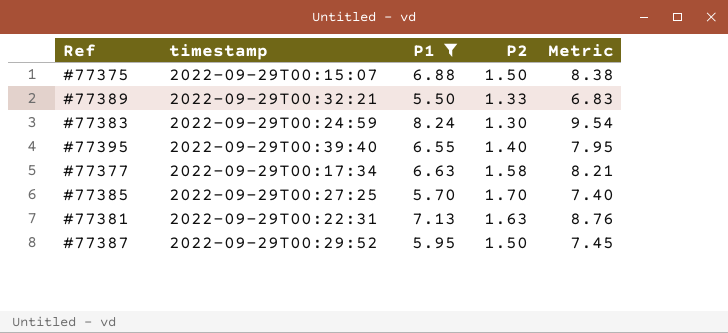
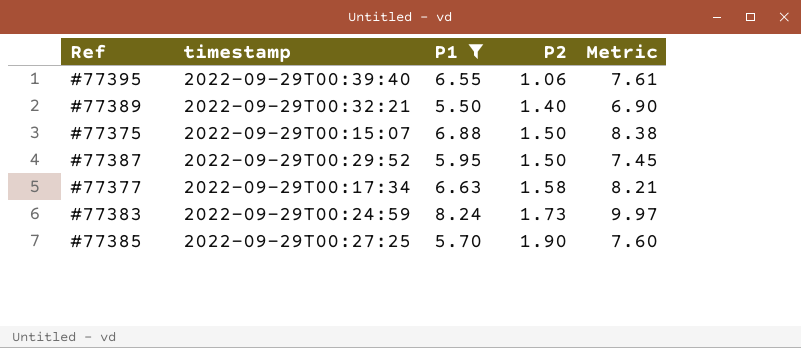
row order: none -> P2 ascending
row #77381: 2022-09-29T00:22:31 | 7.13 | 1.63 | 8.76 -> none
#77395 | P2: 1.40 -> 1.06
#77395 | Metric: 7.95 -> 7.61
#77389 | P2: 1.33 -> 1.40
#77389 | Metric: 6.83 -> 6.90
#77383 | P2: 1.30 -> 1.73
#77383 | Metric: 9.54 -> 9.97
#77385 | P2: 1.70 -> 1.90
#77385 | Metric: 7.40 -> 7.60

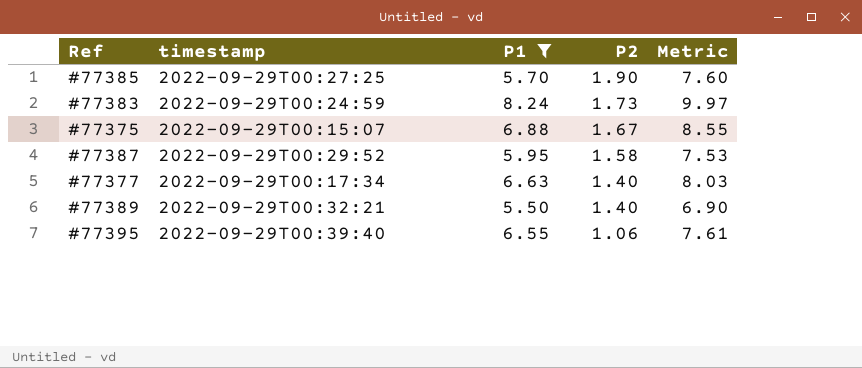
row order: P2 ascending -> P2 descending
#77375 | P2: 1.50 -> 1.67
#77375 | Metric: 8.38 -> 8.55
#77387 | P2: 1.50 -> 1.58
#77387 | Metric: 7.45 -> 7.53
#77377 | P2: 1.58 -> 1.40
#77377 | Metric: 8.21 -> 8.03

